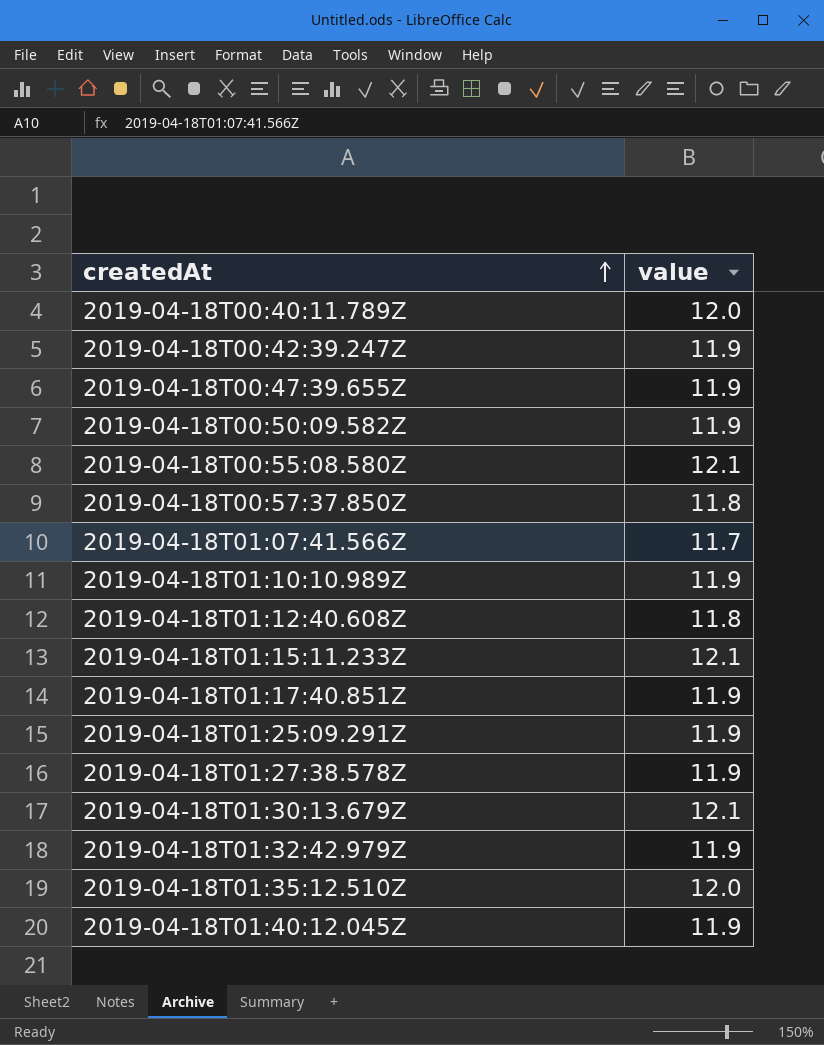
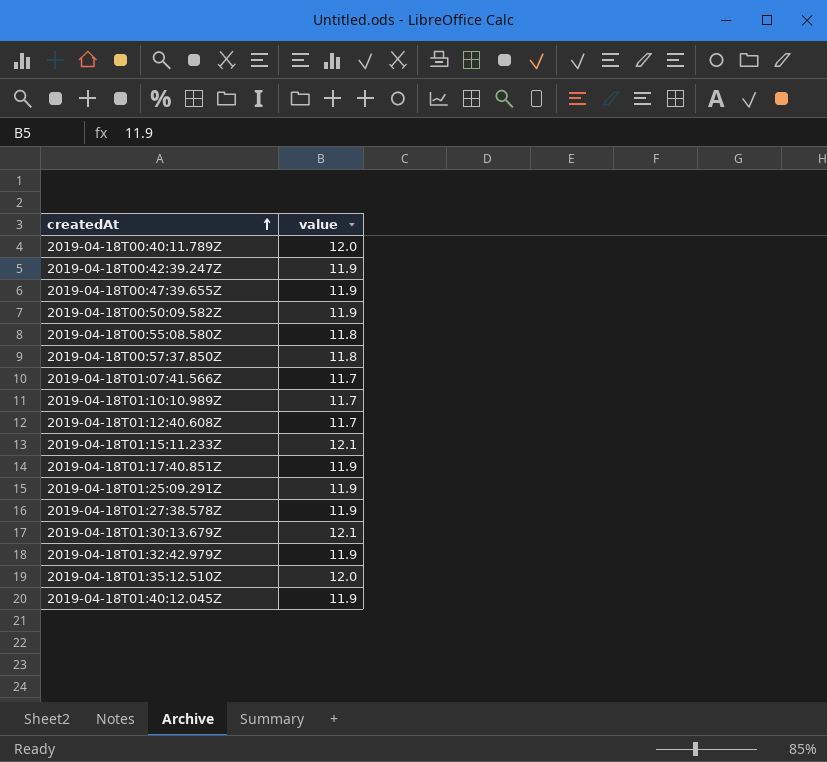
2019-04-18T00:55:08.580Z | value: 12.1 -> 11.8
2019-04-18T01:10:10.989Z | value: 11.9 -> 11.7
2019-04-18T01:12:40.608Z | value: 11.8 -> 11.7

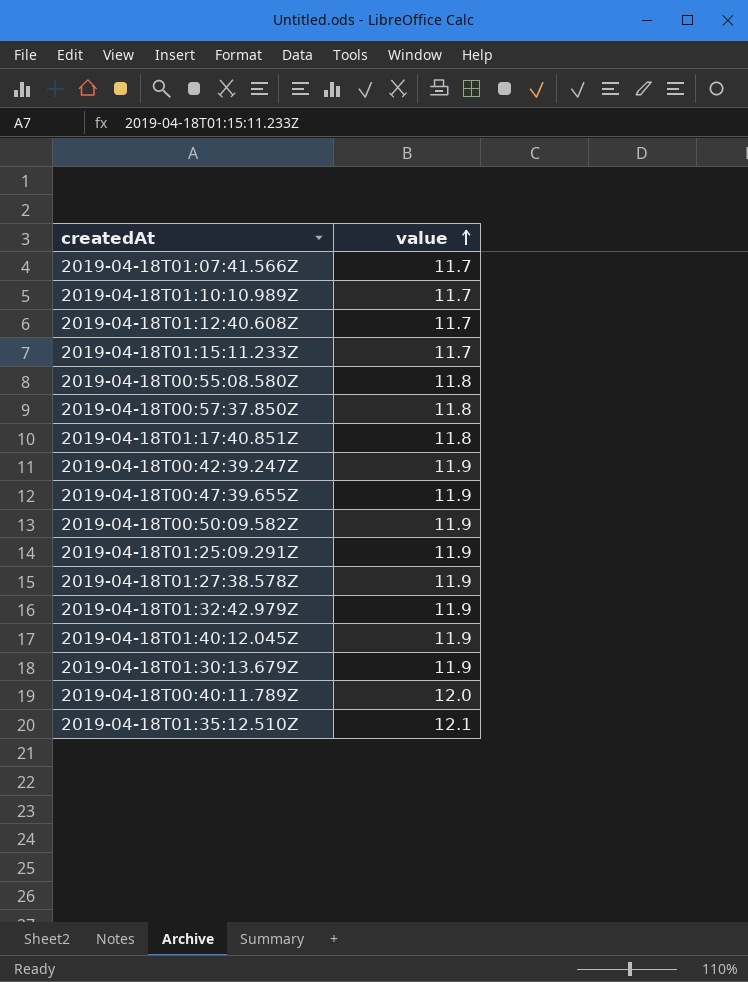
row order: createdAt ascending -> value ascending
2019-04-18T01:15:11.233Z | value: 12.1 -> 11.7
2019-04-18T01:17:40.851Z | value: 11.9 -> 11.8
2019-04-18T01:30:13.679Z | value: 12.1 -> 11.9
2019-04-18T01:35:12.510Z | value: 12.0 -> 12.1

